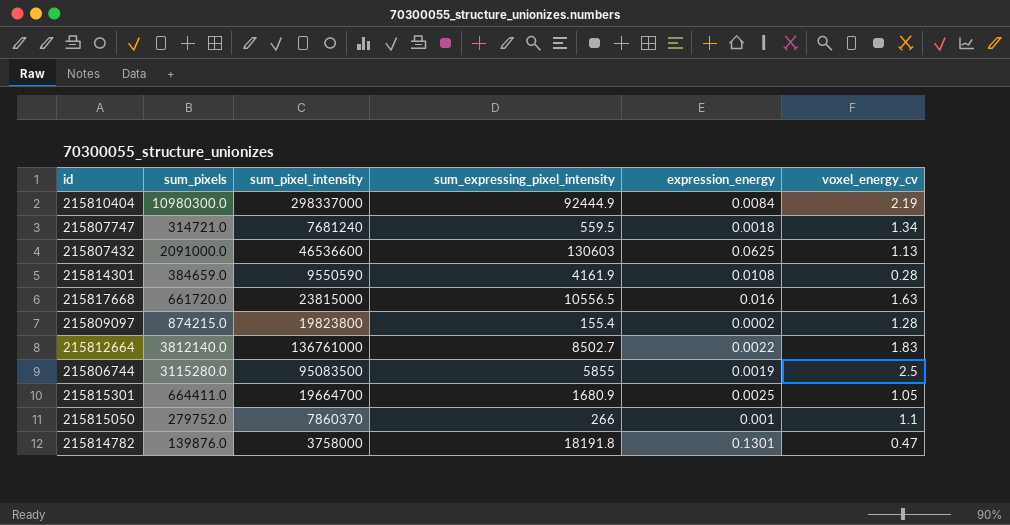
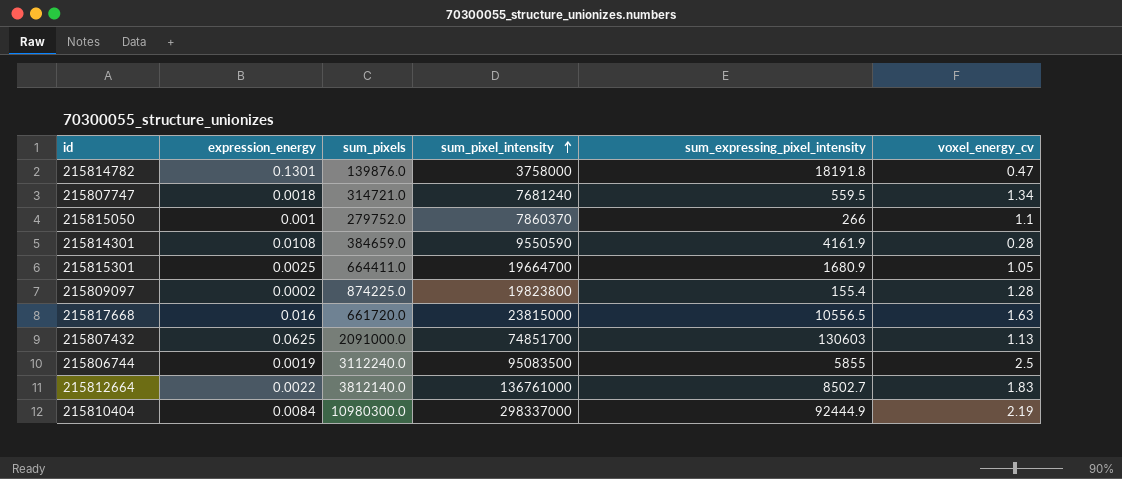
row order: none -> sum_pixel_intensity ascending
column expression_energy | position: 5 -> 2
215809097 | sum_pixels: 874215.0 -> 874225.0
215807432 | sum_pixel_intensity: 46536600 -> 74851700
215806744 | sum_pixels: 3115280.0 -> 3112240.0

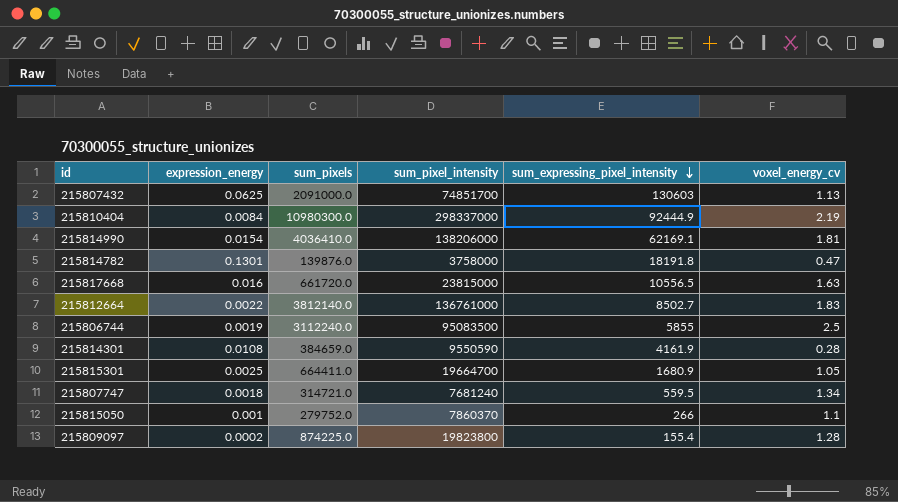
row order: sum_pixel_intensity ascending -> sum_expressing_pixel_intensity descending
row 215814990: none -> 0.0154 | 4036410.0 | 138206000 | 62169.1 | 1.81

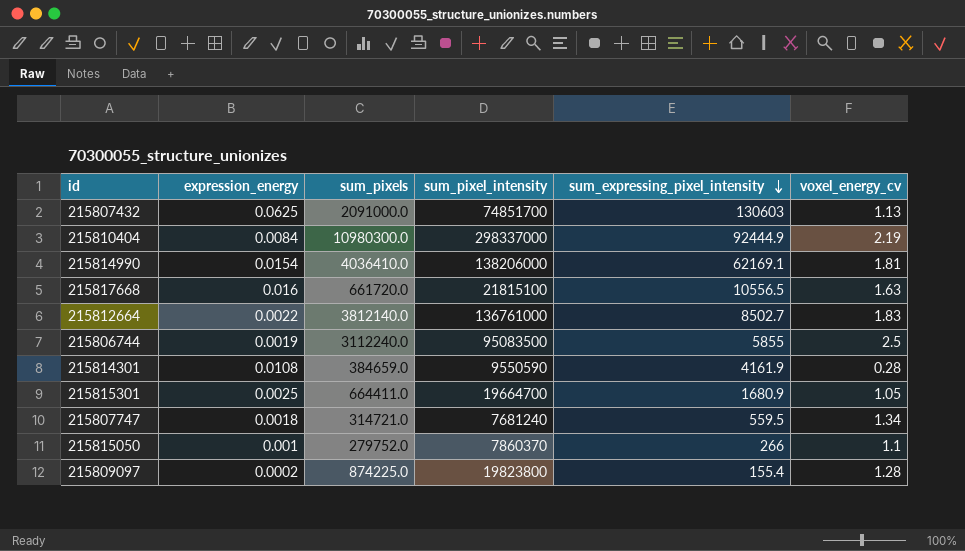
row 215814782: 0.1301 | 139876.0 | 3758000 | 18191.8 | 0.47 -> none
215817668 | sum_pixel_intensity: 23815000 -> 21815100

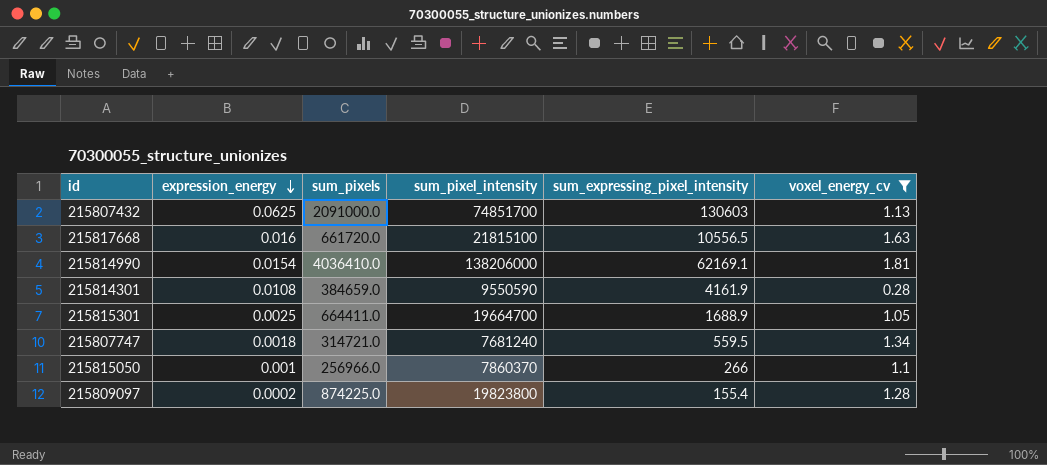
filter: none -> voxel_energy_cv <= 1.81
row order: sum_expressing_pixel_intensity descending -> expression_energy descending
215815301 | sum_expressing_pixel_intensity: 1680.9 -> 1688.9
215815050 | sum_pixels: 279752.0 -> 256966.0

